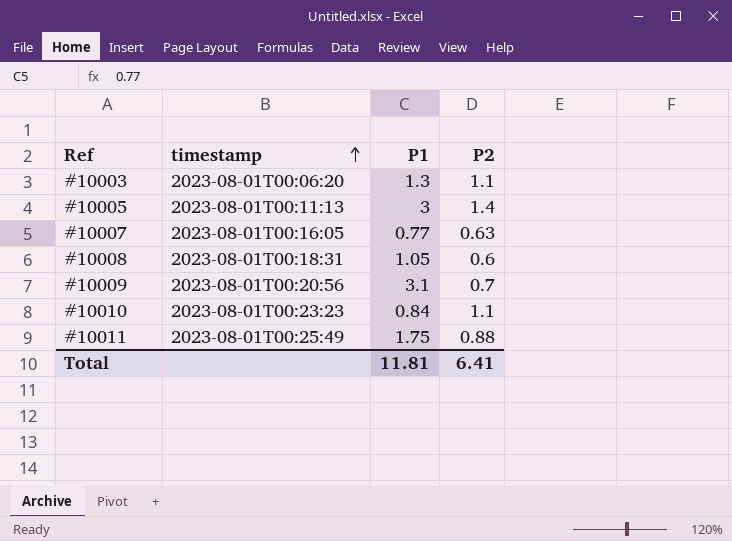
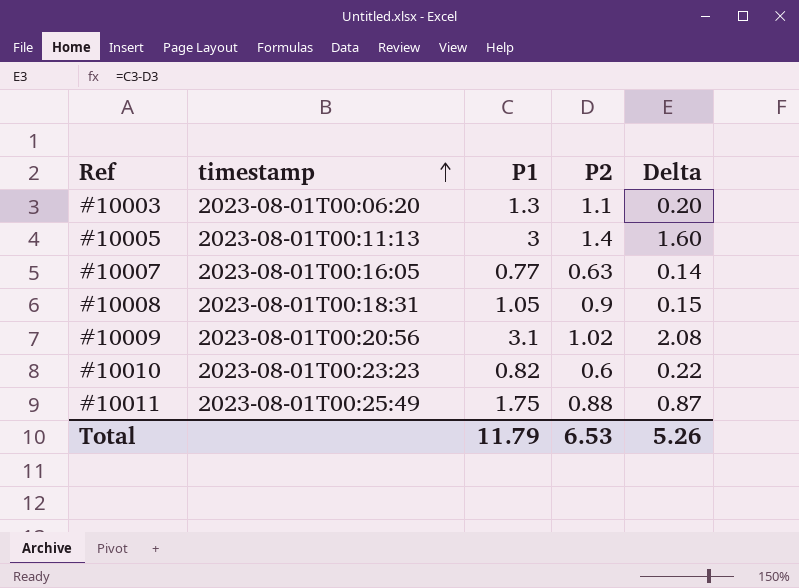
column Delta | formula: none -> [P1] - [P2]
#10008 | P2: 0.6 -> 0.9
#10009 | P2: 0.7 -> 1.02
#10010 | P1: 0.84 -> 0.82
#10010 | P2: 1.1 -> 0.6
Total | P1: 11.81 -> 11.79
Total | P2: 6.41 -> 6.53

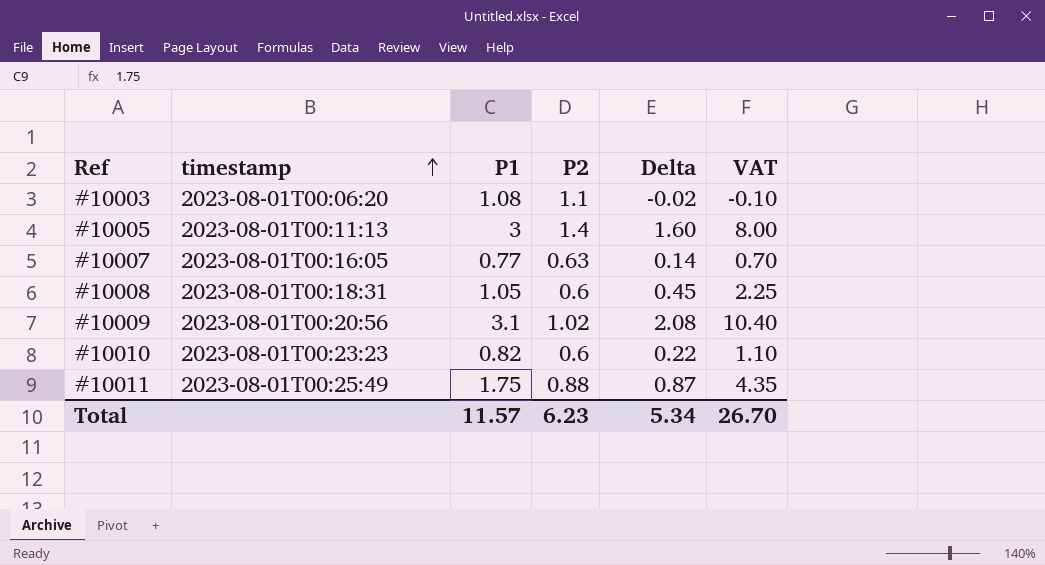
column VAT | formula: none -> [Delta] * 5
#10003 | P1: 1.3 -> 1.08
#10003 | Delta: 0.20 -> -0.02
#10008 | P2: 0.9 -> 0.6
#10008 | Delta: 0.15 -> 0.45
Total | P1: 11.79 -> 11.57
Total | P2: 6.53 -> 6.23
Total | Delta: 5.26 -> 5.34

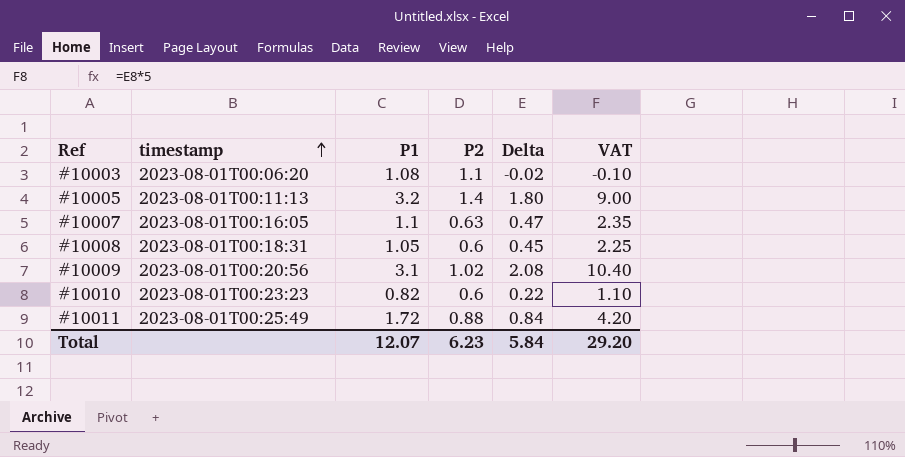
#10005 | P1: 3 -> 3.2
#10005 | Delta: 1.60 -> 1.80
#10005 | VAT: 8.00 -> 9.00
#10007 | P1: 0.77 -> 1.1
#10007 | Delta: 0.14 -> 0.47
#10007 | VAT: 0.70 -> 2.35
#10011 | P1: 1.75 -> 1.72
#10011 | Delta: 0.87 -> 0.84
#10011 | VAT: 4.35 -> 4.20
Total | P1: 11.57 -> 12.07
Total | Delta: 5.34 -> 5.84
Total | VAT: 26.70 -> 29.20

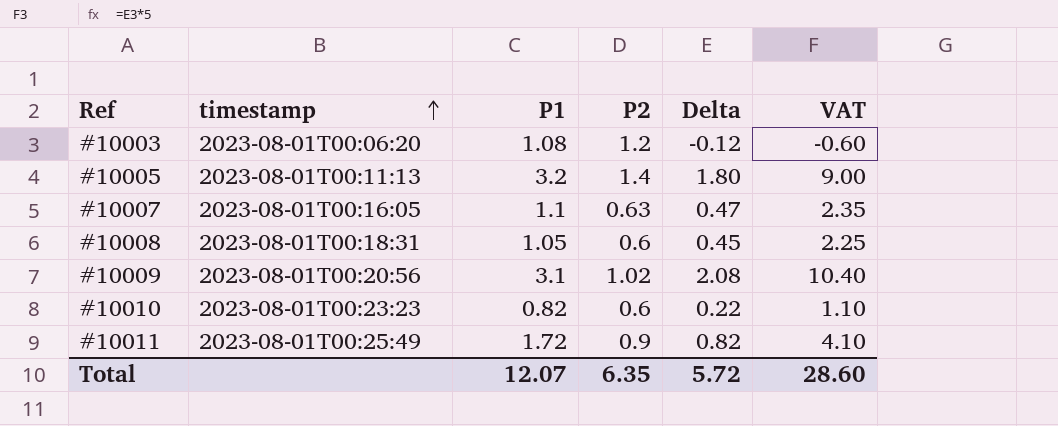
#10003 | P2: 1.1 -> 1.2
#10003 | Delta: -0.02 -> -0.12
#10003 | VAT: -0.10 -> -0.60
#10011 | P2: 0.88 -> 0.9
#10011 | Delta: 0.84 -> 0.82
#10011 | VAT: 4.20 -> 4.10
Total | P2: 6.23 -> 6.35
Total | Delta: 5.84 -> 5.72
Total | VAT: 29.20 -> 28.60

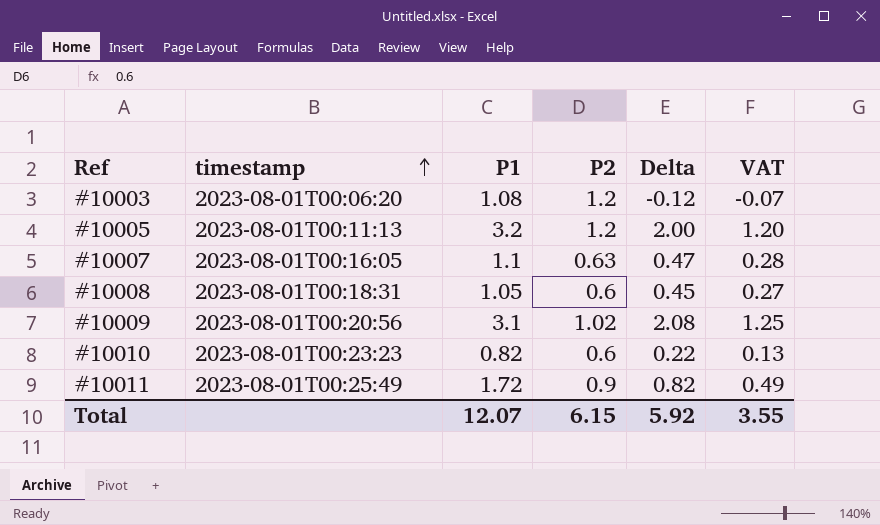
column VAT | formula: [Delta] * 5 -> [Delta] * 0.6
#10005 | P2: 1.4 -> 1.2
#10005 | Delta: 1.80 -> 2.00
Total | P2: 6.35 -> 6.15
Total | Delta: 5.72 -> 5.92
Total | VAT: 28.60 -> 3.55

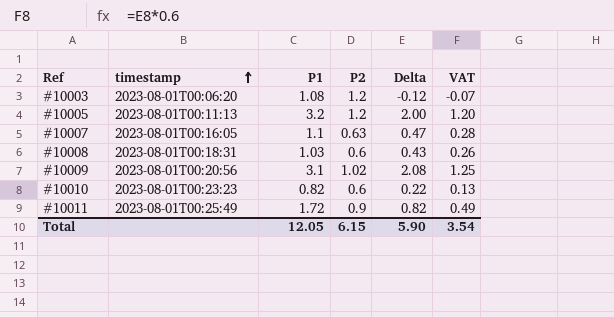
#10008 | P1: 1.05 -> 1.03
#10008 | Delta: 0.45 -> 0.43
#10008 | VAT: 0.27 -> 0.26
Total | P1: 12.07 -> 12.05
Total | Delta: 5.92 -> 5.90
Total | VAT: 3.55 -> 3.54

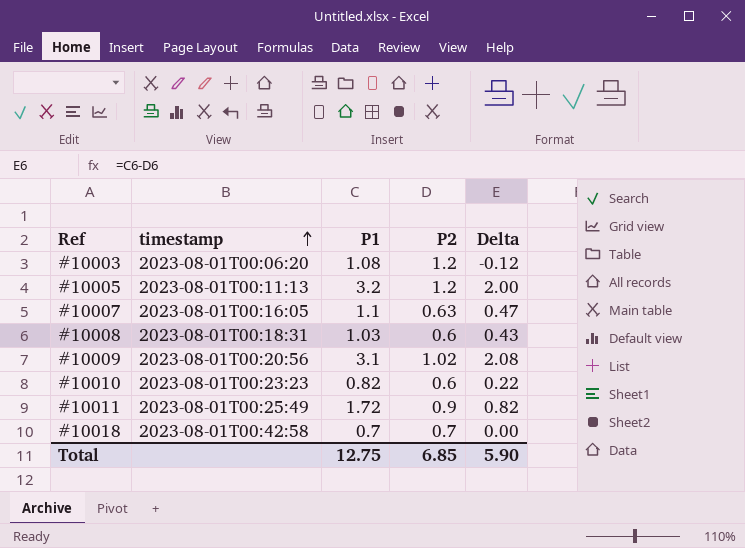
column VAT | formula: [Delta] * 0.6 -> none
row #10018: none -> 2023-08-01T00:42:58 | 0.7 | 0.7 | 0.00
Total | P1: 12.05 -> 12.75
Total | P2: 6.15 -> 6.85

